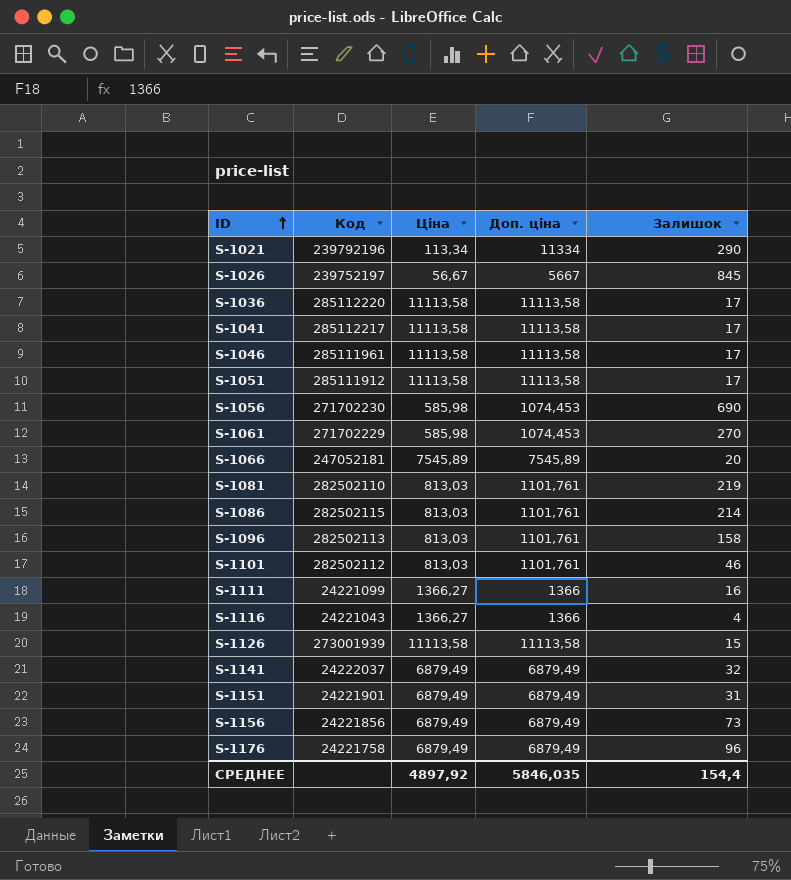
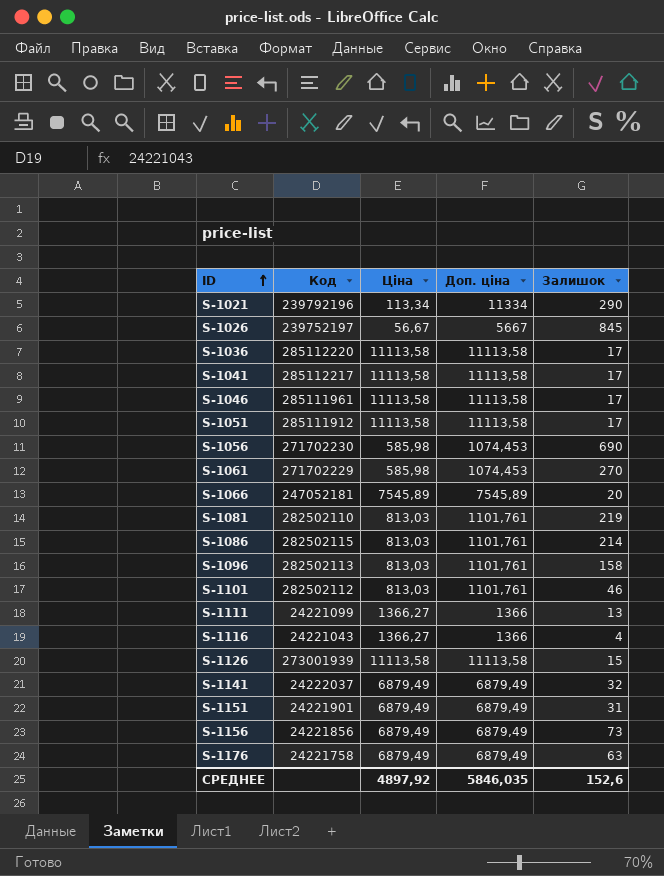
S-1111 | Залишок: 16 -> 13
S-1176 | Залишок: 96 -> 63
СРЕДНЕЕ | Залишок: 154,4 -> 152,6

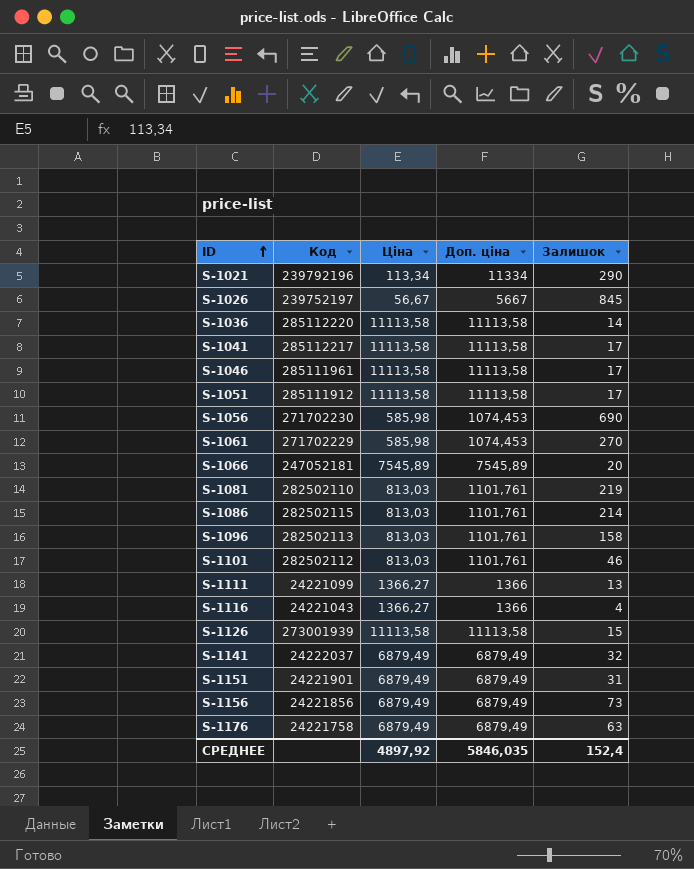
S-1036 | Залишок: 17 -> 14
СРЕДНЕЕ | Залишок: 152,6 -> 152,4

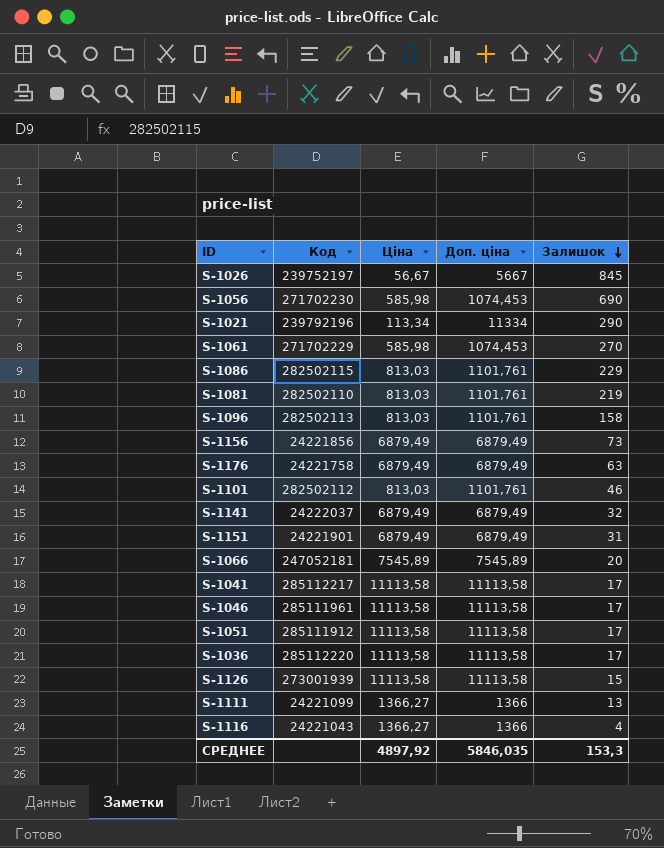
row order: ID ascending -> Залишок descending
S-1086 | Залишок: 214 -> 229
S-1036 | Залишок: 14 -> 17
СРЕДНЕЕ | Залишок: 152,4 -> 153,3

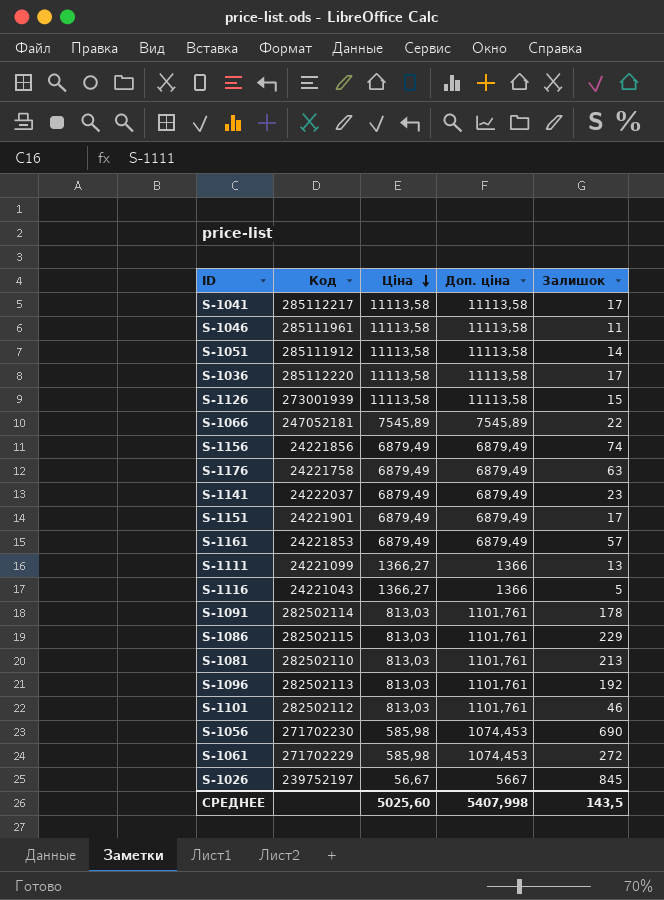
row order: Залишок descending -> Ціна descending
row S-1021: 239792196 | 113,34 | 11334 | 290 -> none
S-1046 | Залишок: 17 -> 11
S-1051 | Залишок: 17 -> 14
S-1066 | Залишок: 20 -> 22
S-1156 | Залишок: 73 -> 74
S-1141 | Залишок: 32 -> 23
S-1151 | Залишок: 31 -> 17
row S-1161: none -> 24221853 | 6879,49 | 6879,49 | 57
S-1116 | Залишок: 4 -> 5
row S-1091: none -> 282502114 | 813,03 | 1101,761 | 178
S-1081 | Залишок: 219 -> 213
S-1096 | Залишок: 158 -> 192
S-1061 | Залишок: 270 -> 272
СРЕДНЕЕ | Ціна: 4897,92 -> 5025,60
СРЕДНЕЕ | Доп. ціна: 5846,035 -> 5407,998
СРЕДНЕЕ | Залишок: 153,3 -> 143,5

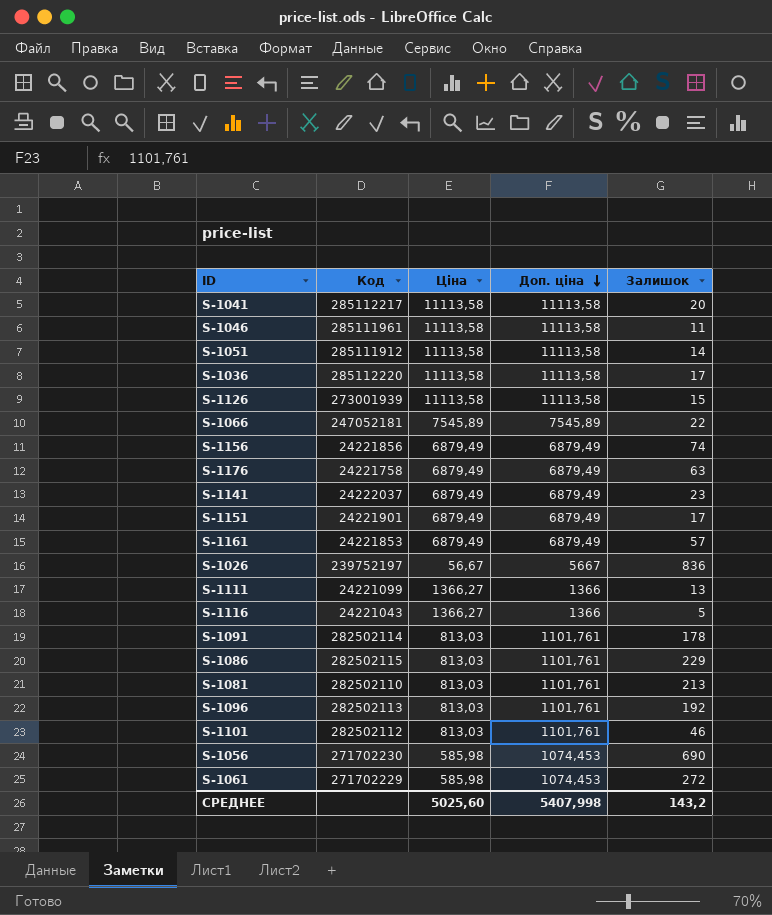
row order: Ціна descending -> Доп. ціна descending
S-1041 | Залишок: 17 -> 20
S-1026 | Залишок: 845 -> 836
СРЕДНЕЕ | Залишок: 143,5 -> 143,2

